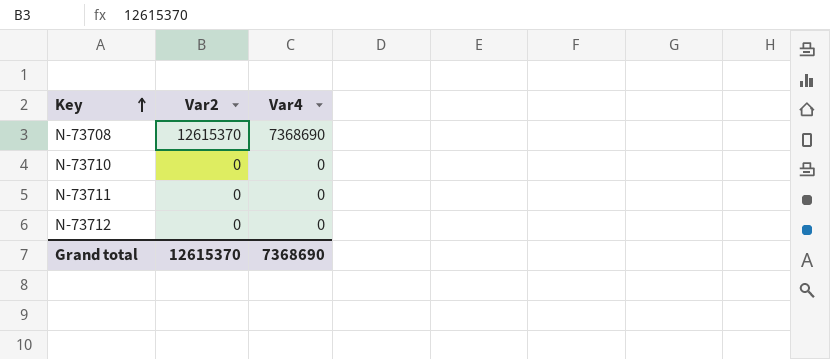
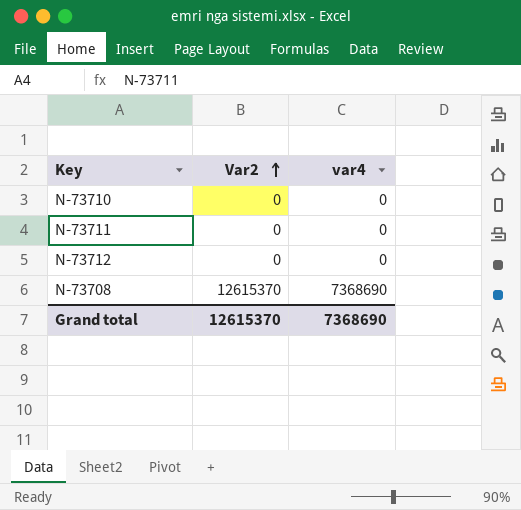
row order: Key ascending -> Var2 ascending
column name: Var4 -> var4

